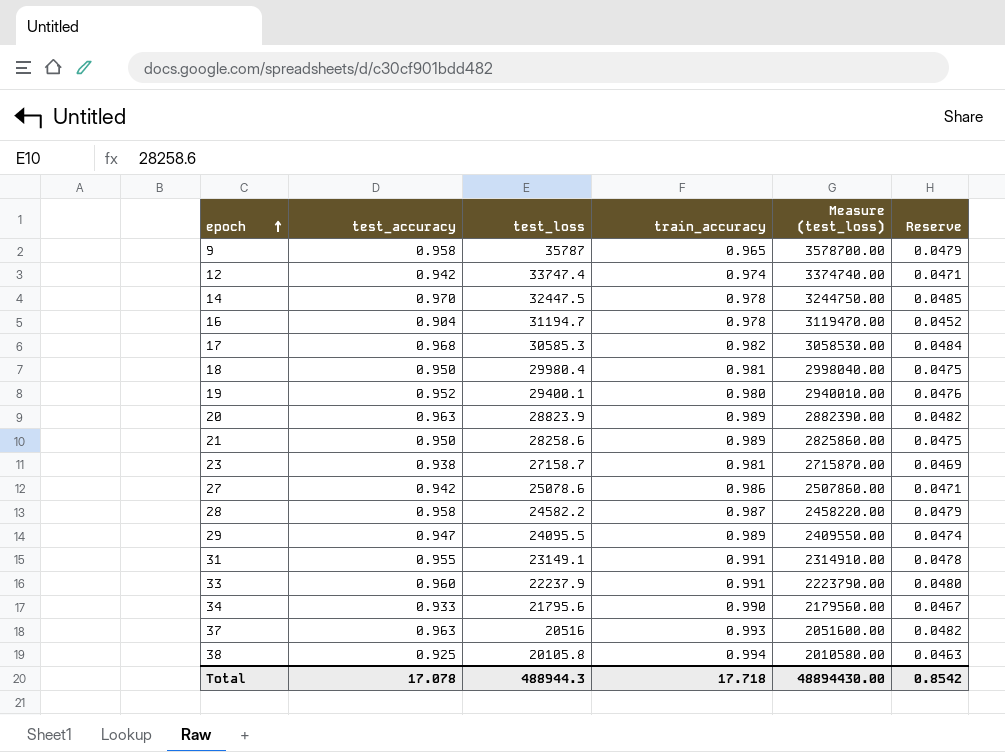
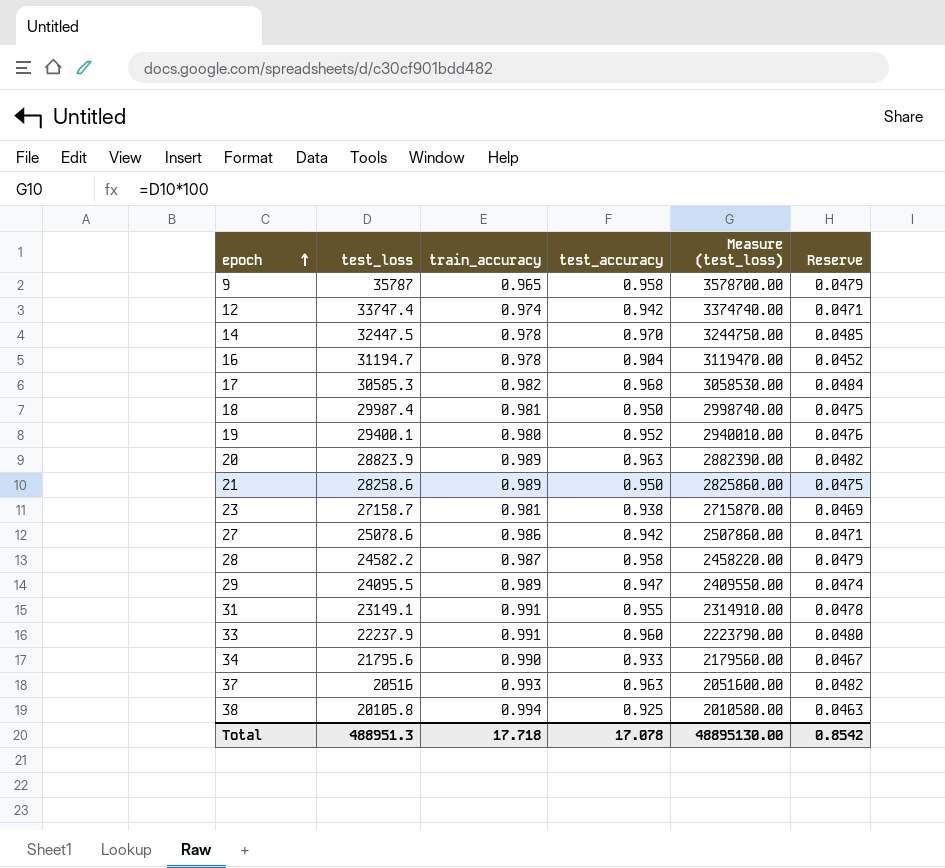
column test_accuracy | position: 2 -> 4
18 | test_loss: 29980.4 -> 29987.4
18 | Measure (test_loss): 2998040.00 -> 2998740.00
Total | test_loss: 488944.3 -> 488951.3
Total | Measure (test_loss): 48894430.00 -> 48895130.00

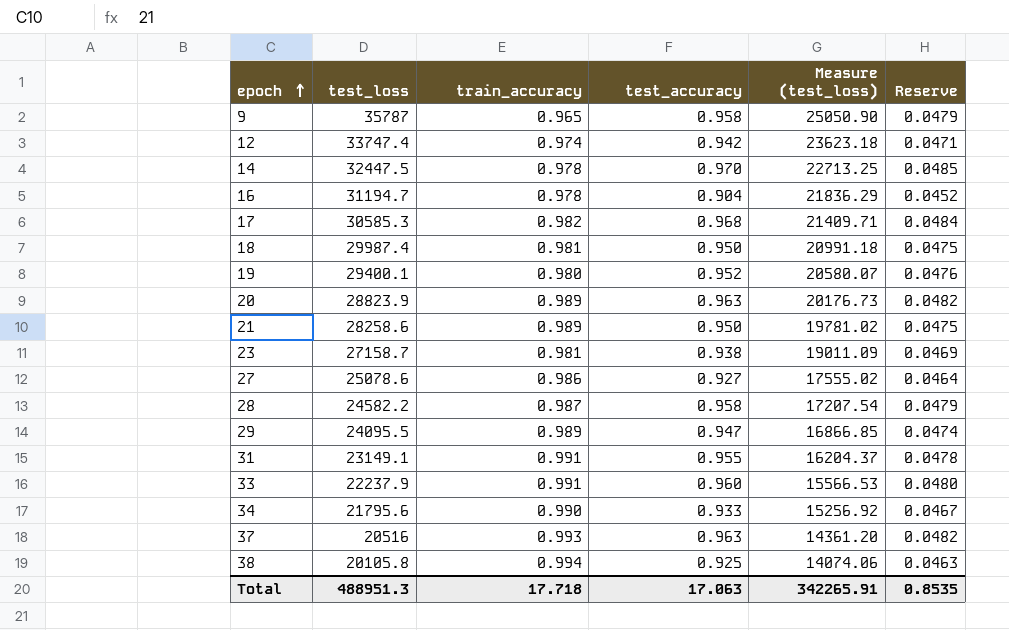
column Measure (test_loss) | formula: [test_loss] * 100 -> [test_loss] * 0.7
27 | test_accuracy: 0.942 -> 0.927
27 | Reserve: 0.0471 -> 0.0464
Total | test_accuracy: 17.078 -> 17.063
Total | Measure (test_loss): 48895130.00 -> 342265.91
Total | Reserve: 0.8542 -> 0.8535

